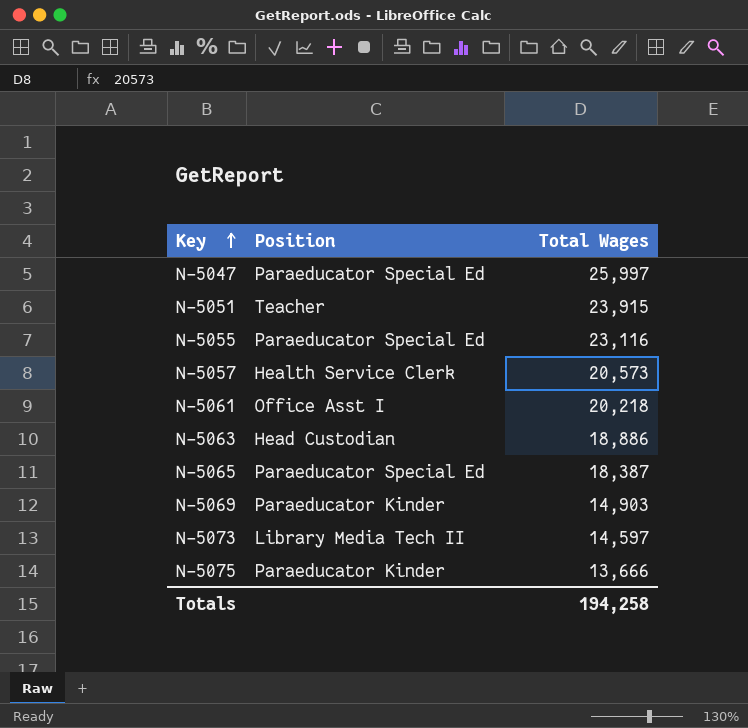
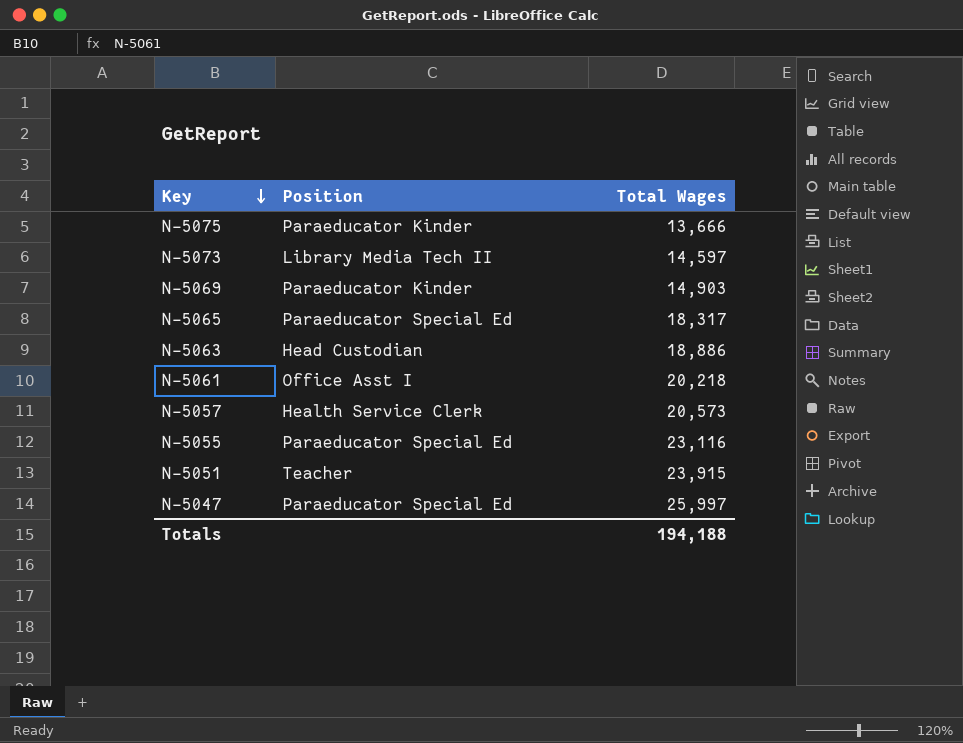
row order: Key ascending -> Key descending
N-5065 | Total Wages: 18,387 -> 18,317
Totals | Total Wages: 194,258 -> 194,188

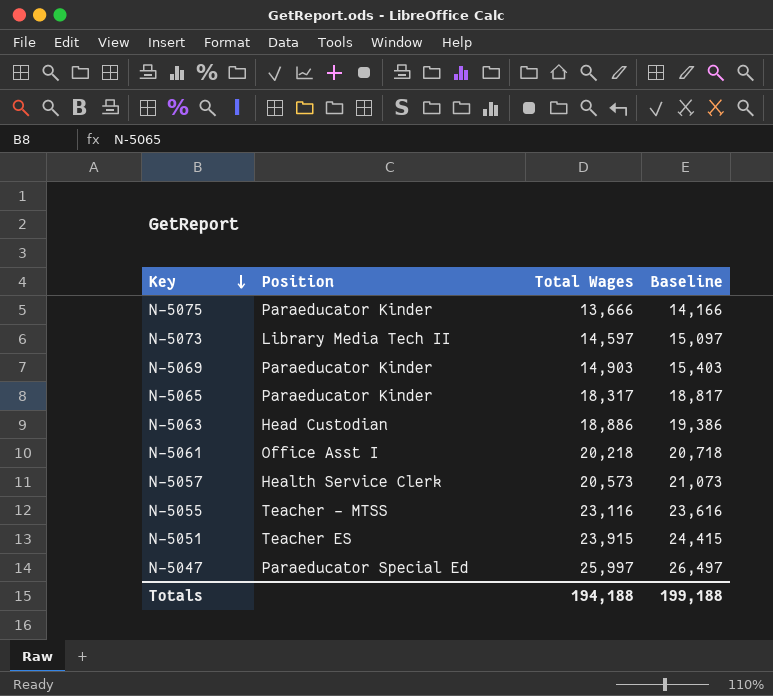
column Baseline | formula: none -> [Total Wages] + 500
N-5065 | Position: Paraeducator Special Ed -> Paraeducator Kinder
N-5055 | Position: Paraeducator Special Ed -> Teacher - MTSS
N-5051 | Position: Teacher -> Teacher ES

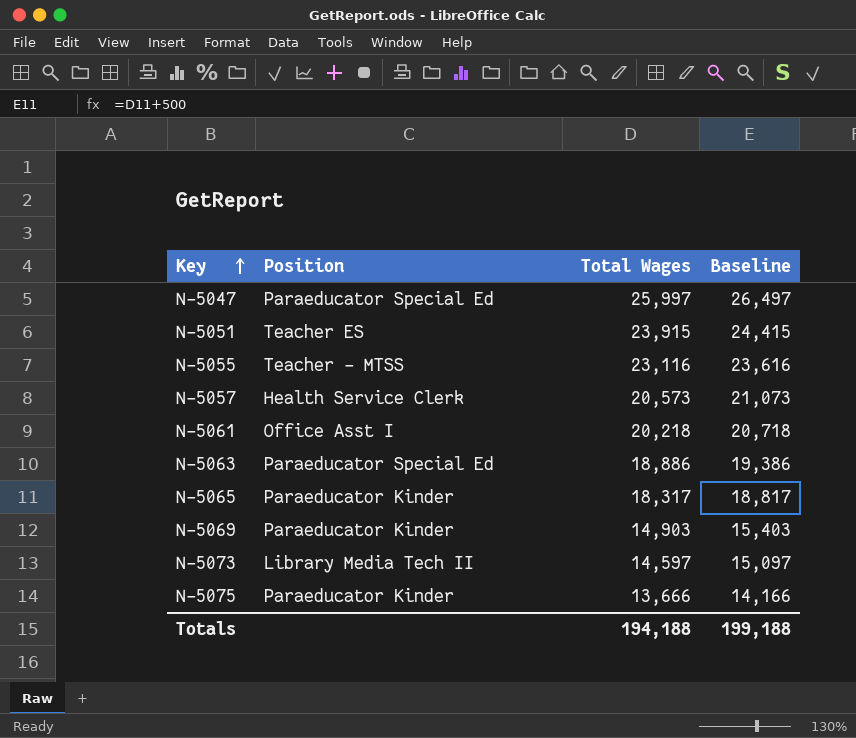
row order: Key descending -> Key ascending
N-5063 | Position: Head Custodian -> Paraeducator Special Ed

